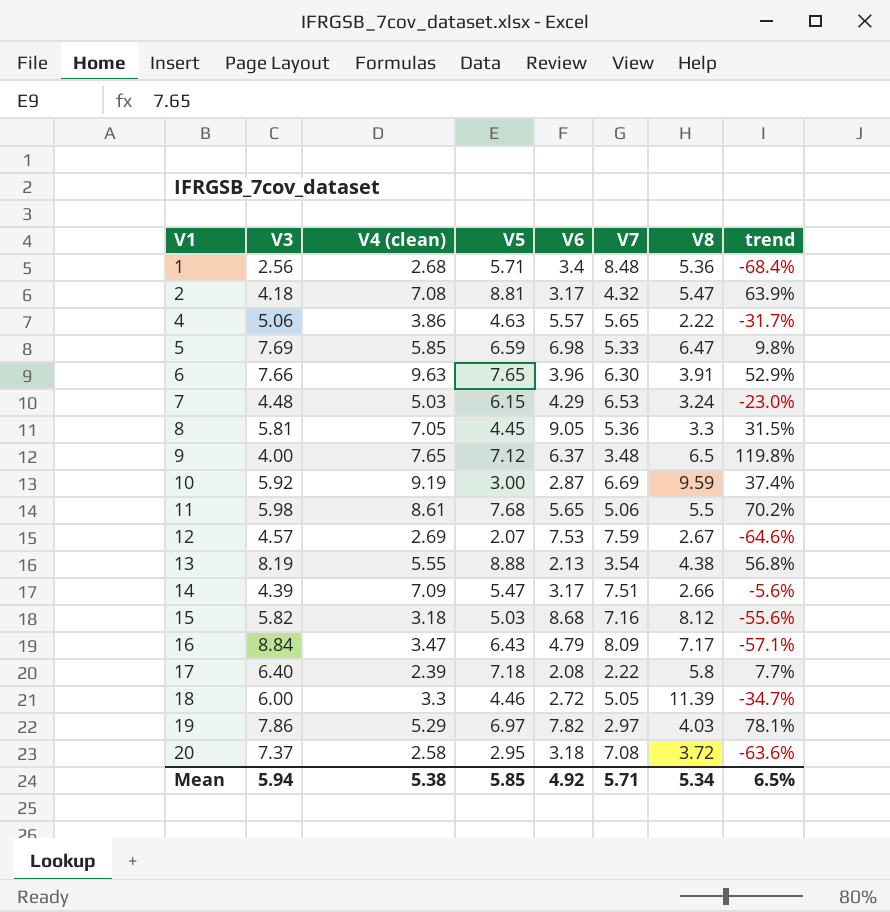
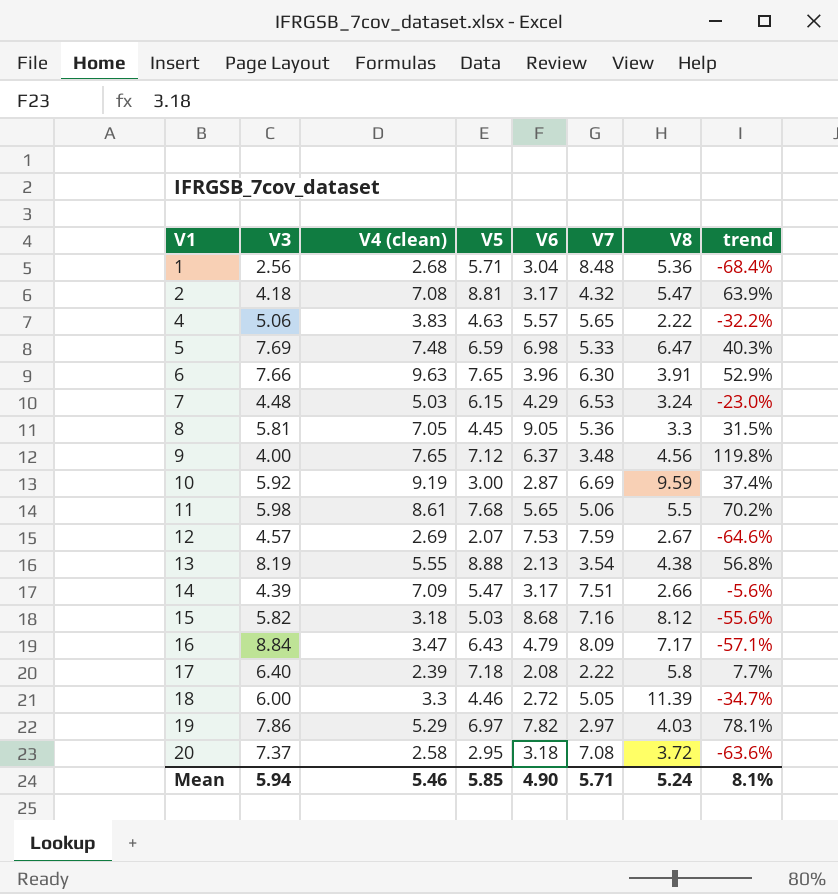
1 | V6: 3.4 -> 3.04
4 | V4 (clean): 3.86 -> 3.83
4 | trend: -31.7% -> -32.2%
5 | V4 (clean): 5.85 -> 7.48
5 | trend: 9.8% -> 40.3%
9 | V8: 6.5 -> 4.56
Mean | V4 (clean): 5.38 -> 5.46
Mean | V6: 4.92 -> 4.90
Mean | V8: 5.34 -> 5.24
Mean | trend: 6.5% -> 8.1%

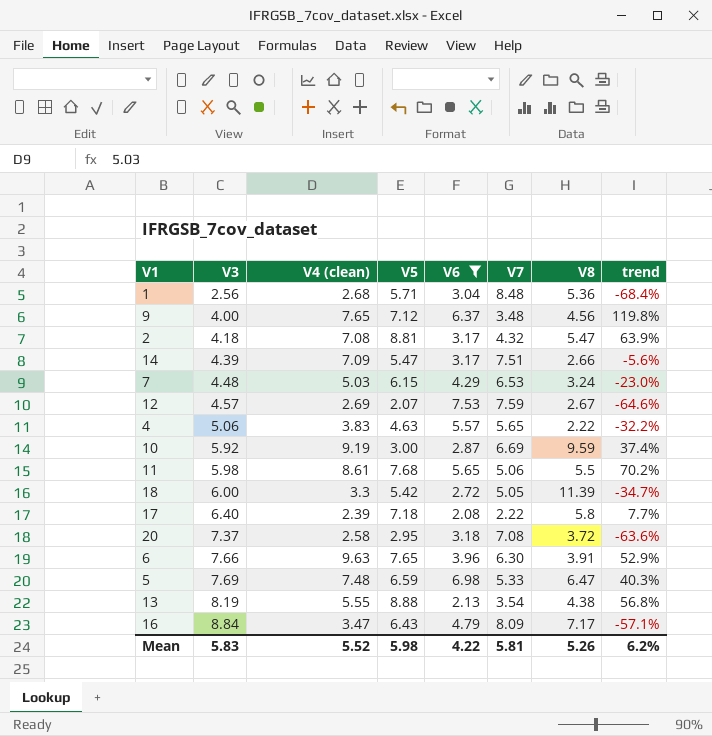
filter: none -> V6 <= 7.53
row order: V1 ascending -> V3 ascending
18 | V5: 4.46 -> 5.42
Mean | V3: 5.94 -> 5.83
Mean | V4 (clean): 5.46 -> 5.52
Mean | V5: 5.85 -> 5.98
Mean | V6: 4.90 -> 4.22
Mean | V7: 5.71 -> 5.81
Mean | V8: 5.24 -> 5.26
Mean | trend: 8.1% -> 6.2%

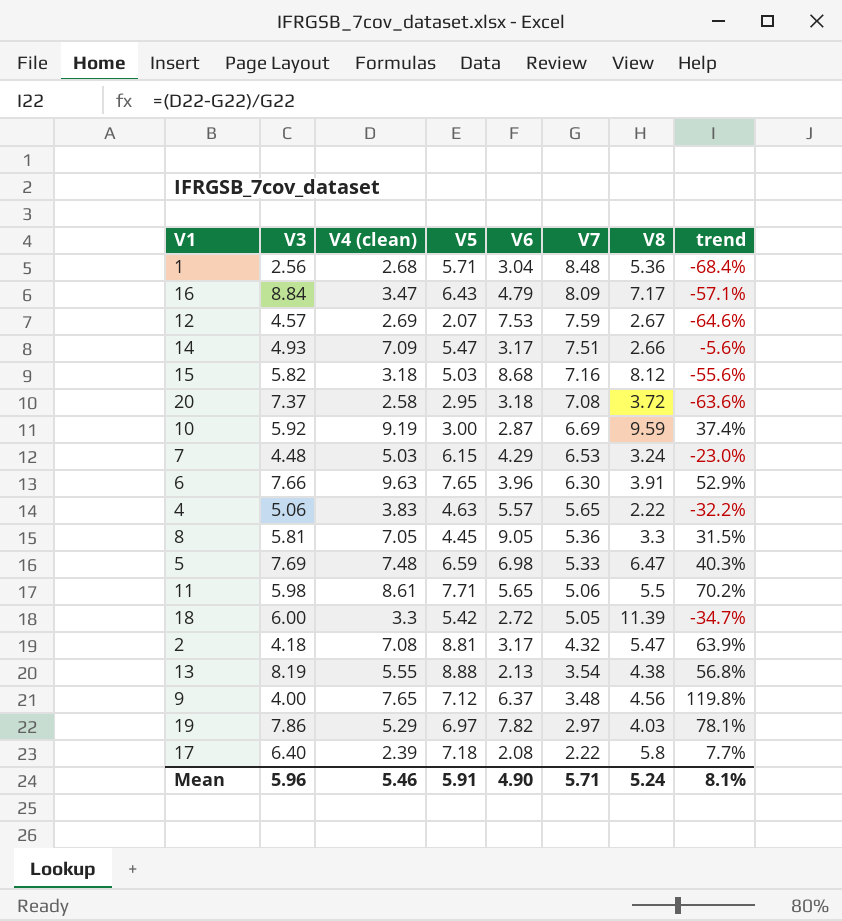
filter: V6 <= 7.53 -> none
row order: V3 ascending -> V7 descending
14 | V3: 4.39 -> 4.93
11 | V5: 7.68 -> 7.71
Mean | V3: 5.83 -> 5.96
Mean | V4 (clean): 5.52 -> 5.46
Mean | V5: 5.98 -> 5.91
Mean | V6: 4.22 -> 4.90
Mean | V7: 5.81 -> 5.71
Mean | V8: 5.26 -> 5.24
Mean | trend: 6.2% -> 8.1%

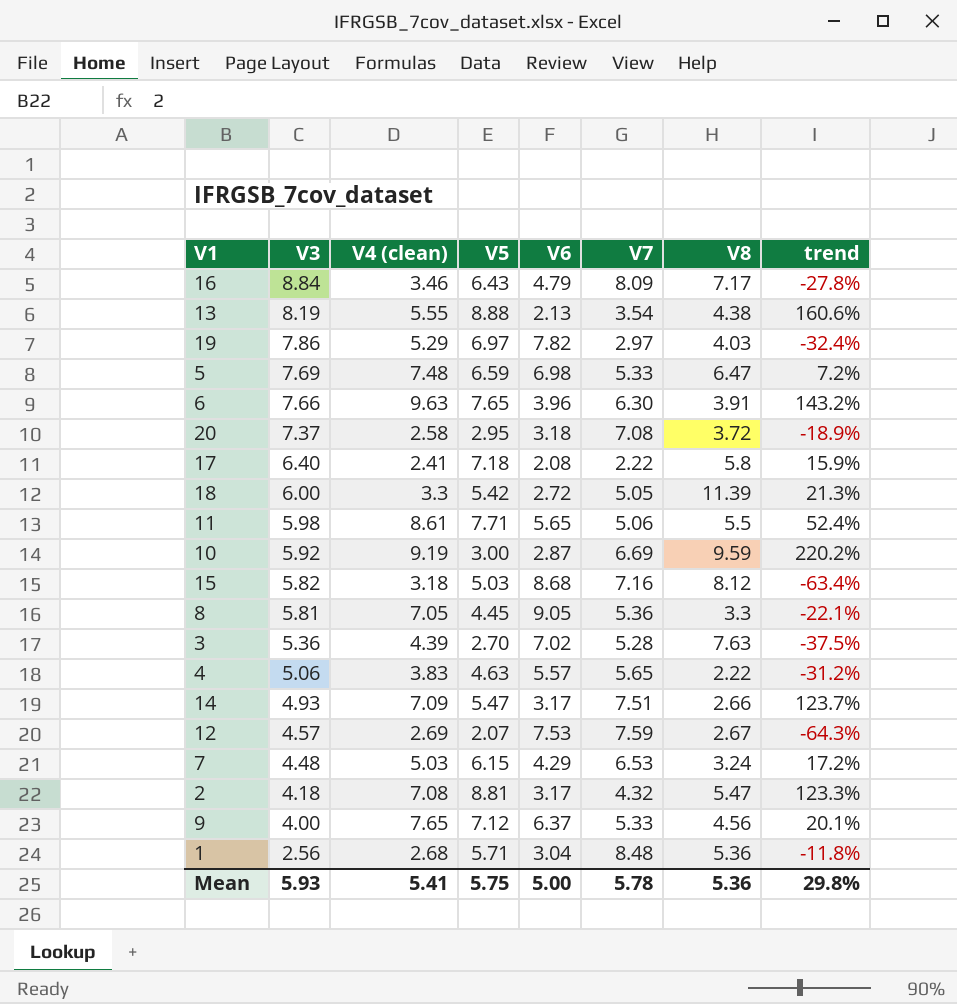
row order: V7 descending -> V3 descending
column trend | formula: ([V4 (clean)] - [V7]) / [V7] -> ([V4 (clean)] - [V6]) / [V6]
16 | V4 (clean): 3.47 -> 3.46
17 | V4 (clean): 2.39 -> 2.41
row 3: none -> 5.36 | 4.39 | 2.70 | 7.02 | 5.28 | 7.63 | -37.5%
9 | V7: 3.48 -> 5.33
Mean | V3: 5.96 -> 5.93
Mean | V4 (clean): 5.46 -> 5.41
Mean | V5: 5.91 -> 5.75
Mean | V6: 4.90 -> 5.00
Mean | V7: 5.71 -> 5.78
Mean | V8: 5.24 -> 5.36
Mean | trend: 8.1% -> 29.8%

